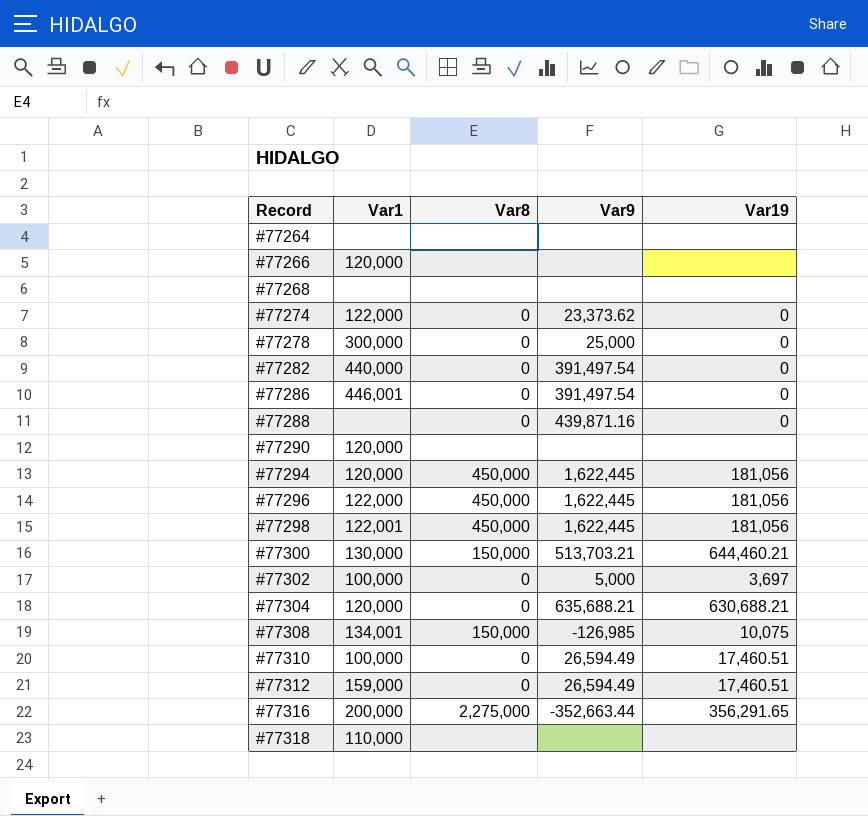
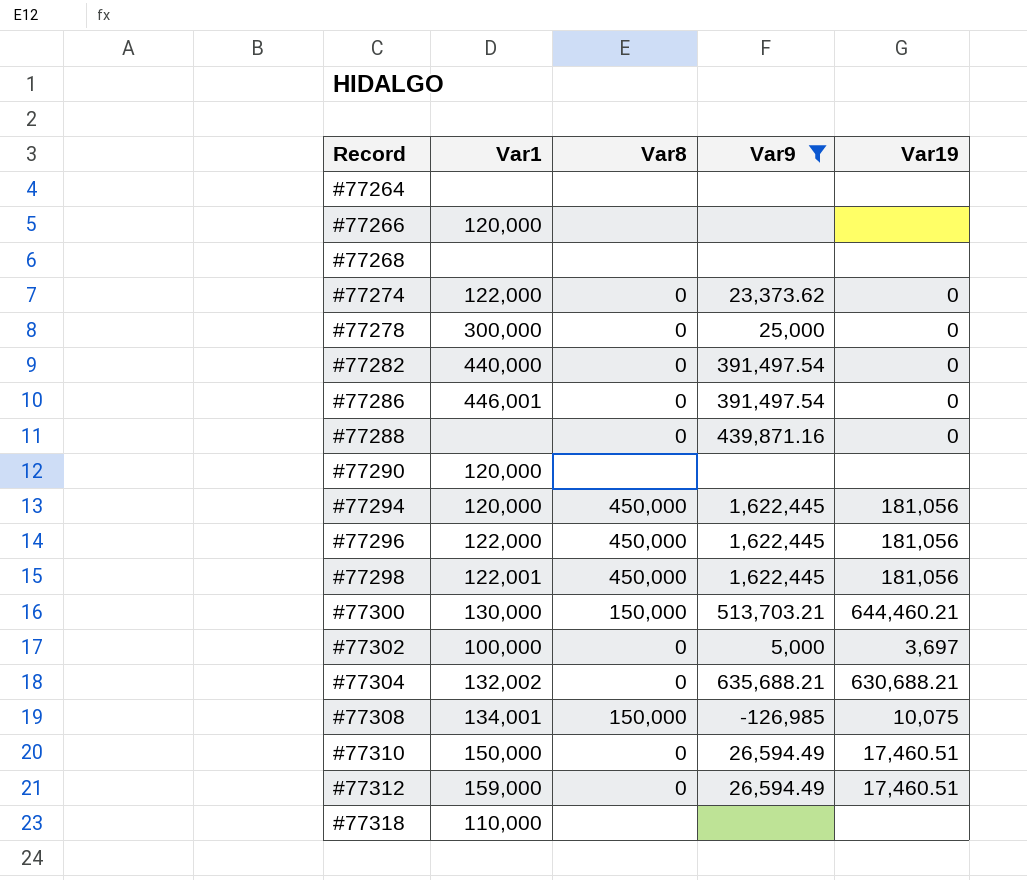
filter: none -> Var9 != -352,663.44
#77304 | Var1: 120,000 -> 132,002
#77310 | Var1: 100,000 -> 150,000

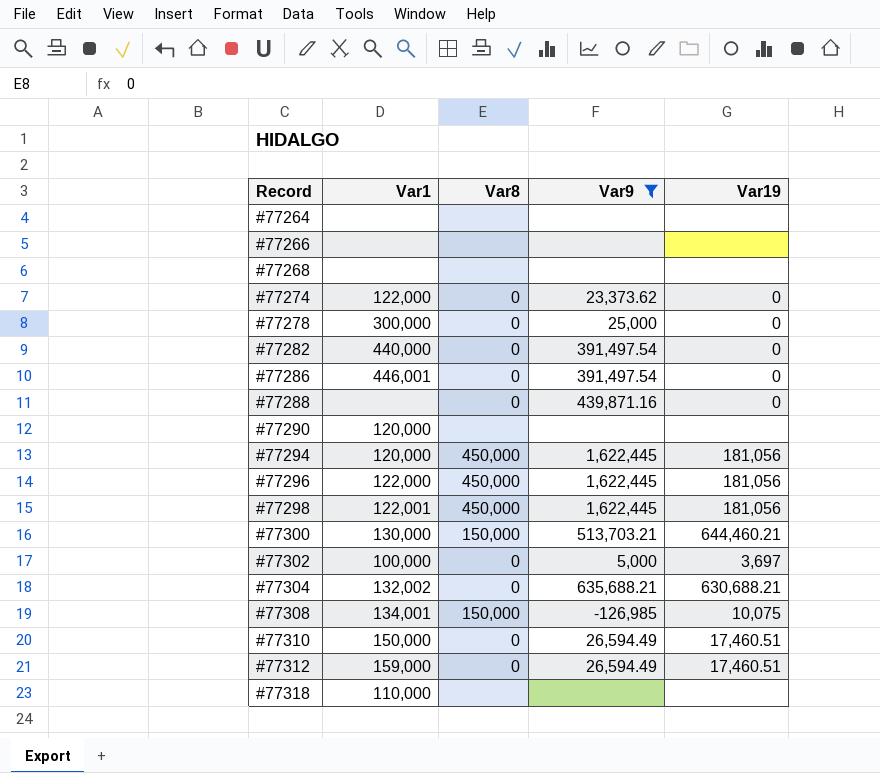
#77266 | Var1: 120,000 -> none

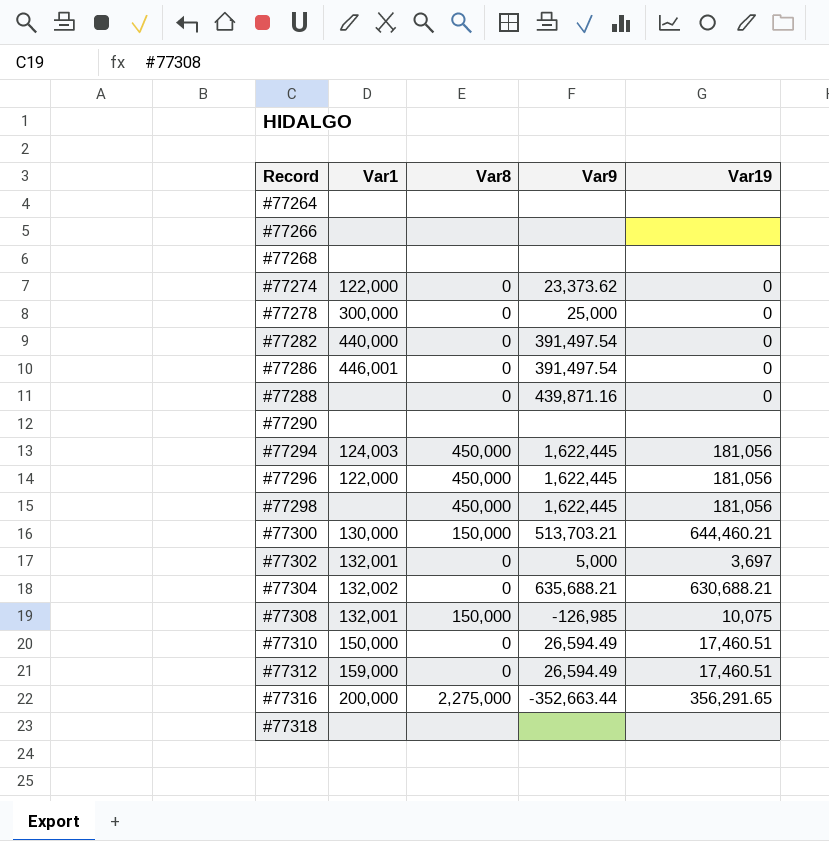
filter: Var9 != -352,663.44 -> none
#77290 | Var1: 120,000 -> none
#77294 | Var1: 120,000 -> 124,003
#77298 | Var1: 122,001 -> none
#77302 | Var1: 100,000 -> 132,001
#77308 | Var1: 134,001 -> 132,001
#77318 | Var1: 110,000 -> none

